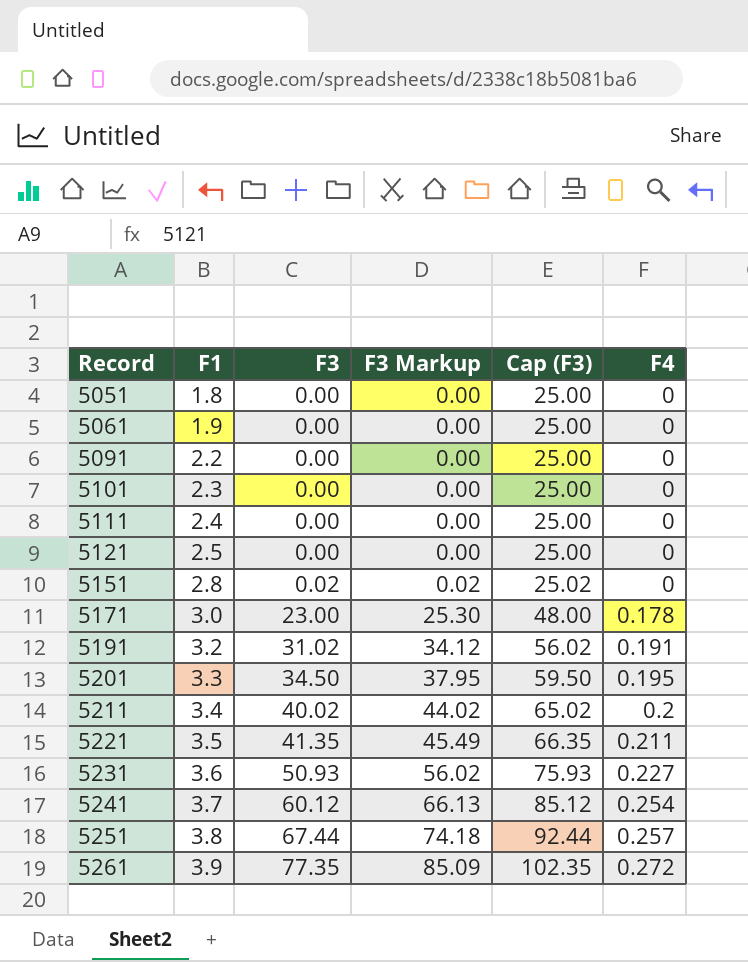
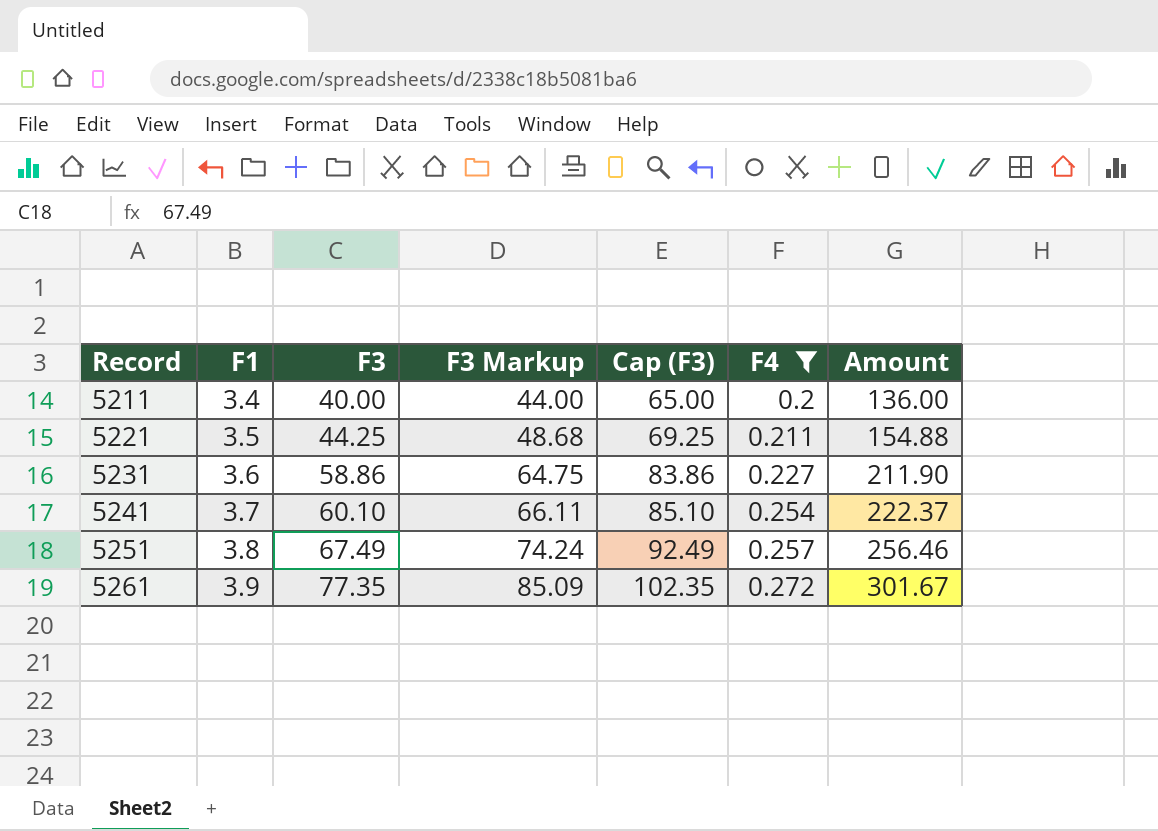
filter: none -> F4 >= 0.2
column Amount | formula: none -> [F1] * [F3]
5211 | F3: 40.02 -> 40.00
5211 | F3 Markup: 44.02 -> 44.00
5211 | Cap (F3): 65.02 -> 65.00
5221 | F3: 41.35 -> 44.25
5221 | F3 Markup: 45.49 -> 48.68
5221 | Cap (F3): 66.35 -> 69.25
5231 | F3: 50.93 -> 58.86
5231 | F3 Markup: 56.02 -> 64.75
5231 | Cap (F3): 75.93 -> 83.86
5241 | F3: 60.12 -> 60.10
5241 | F3 Markup: 66.13 -> 66.11
5241 | Cap (F3): 85.12 -> 85.10
5251 | F3: 67.44 -> 67.49
5251 | F3 Markup: 74.18 -> 74.24
5251 | Cap (F3): 92.44 -> 92.49

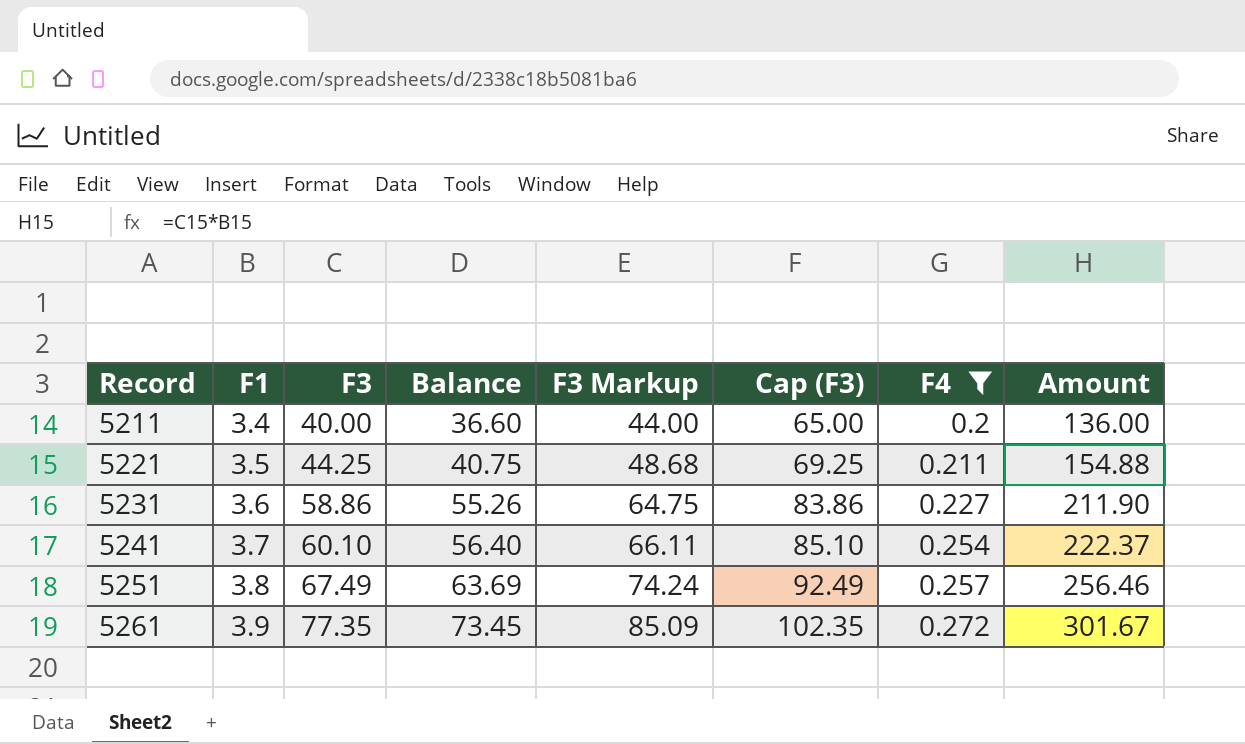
column Balance | formula: none -> [F3] - [F1]

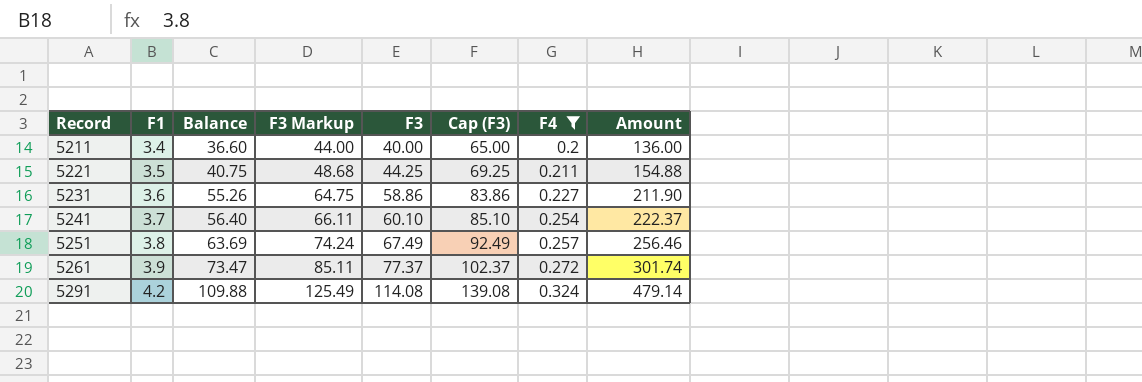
column F3 | position: 3 -> 5
5261 | Balance: 73.45 -> 73.47
5261 | F3 Markup: 85.09 -> 85.11
5261 | F3: 77.35 -> 77.37
5261 | Cap (F3): 102.35 -> 102.37
5261 | Amount: 301.67 -> 301.74
row 5291: none -> 4.2 | 109.88 | 125.49 | 114.08 | 139.08 | 0.324 | 479.14

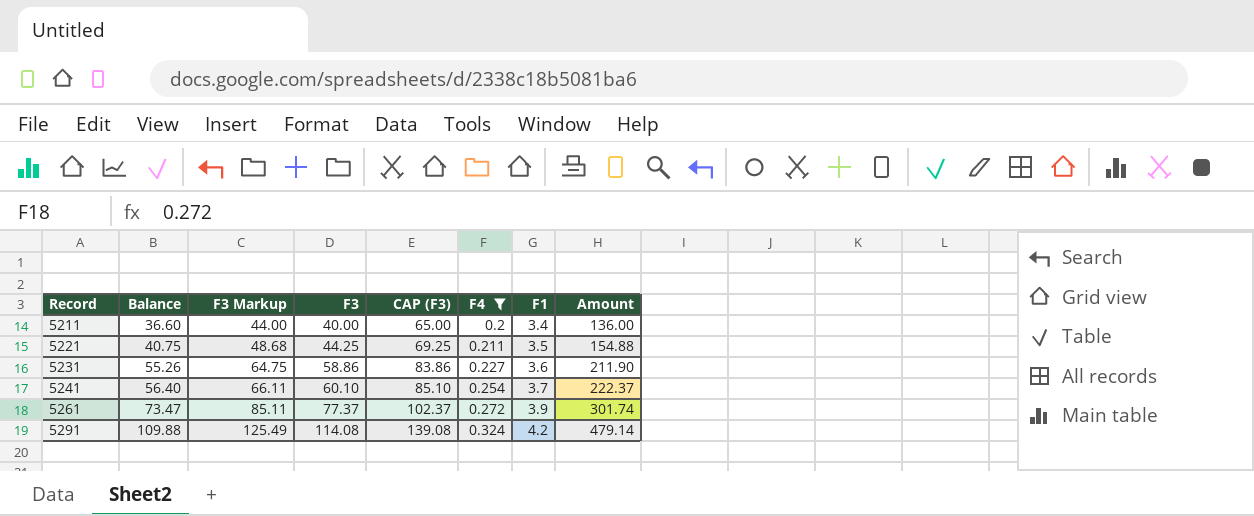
column name: Cap (F3) -> CAP (F3)
column F1 | position: 2 -> 7
row 5251: 3.8 | 63.69 | 74.24 | 67.49 | 92.49 | 0.257 | 256.46 -> none

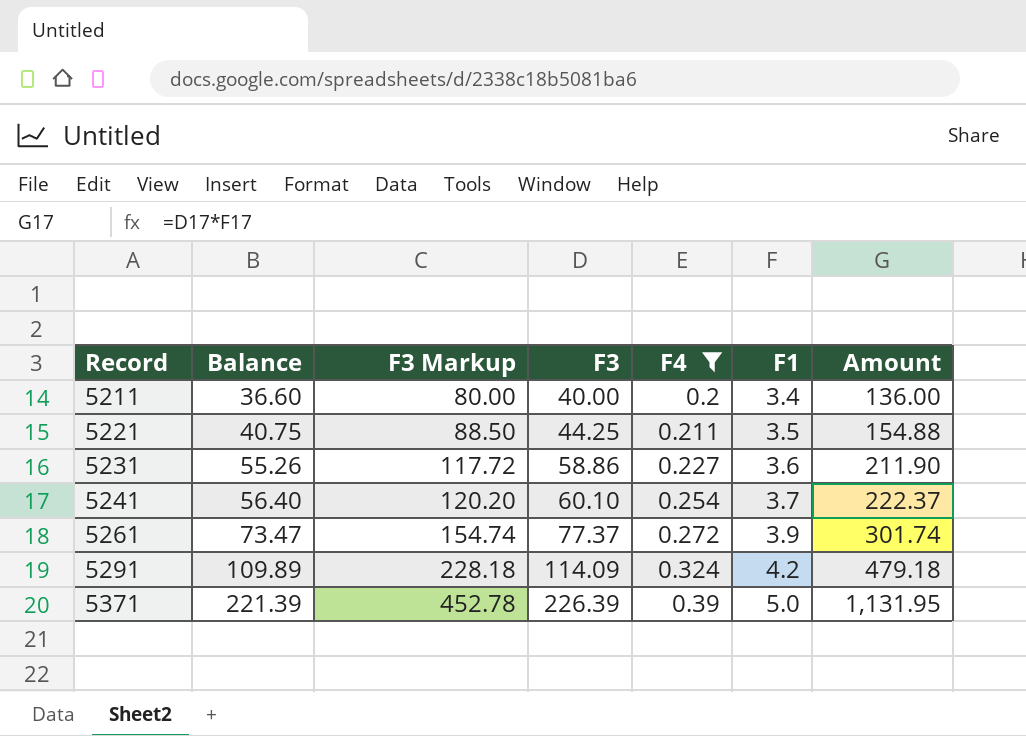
column CAP (F3) | formula: [F3] + 25 -> none
column F3 Markup | formula: [F3] * 1.1 -> [F3] * 2
5291 | Balance: 109.88 -> 109.89
5291 | F3: 114.08 -> 114.09
5291 | Amount: 479.14 -> 479.18
row 5371: none -> 221.39 | 452.78 | 226.39 | 0.39 | 5.0 | 1,131.95

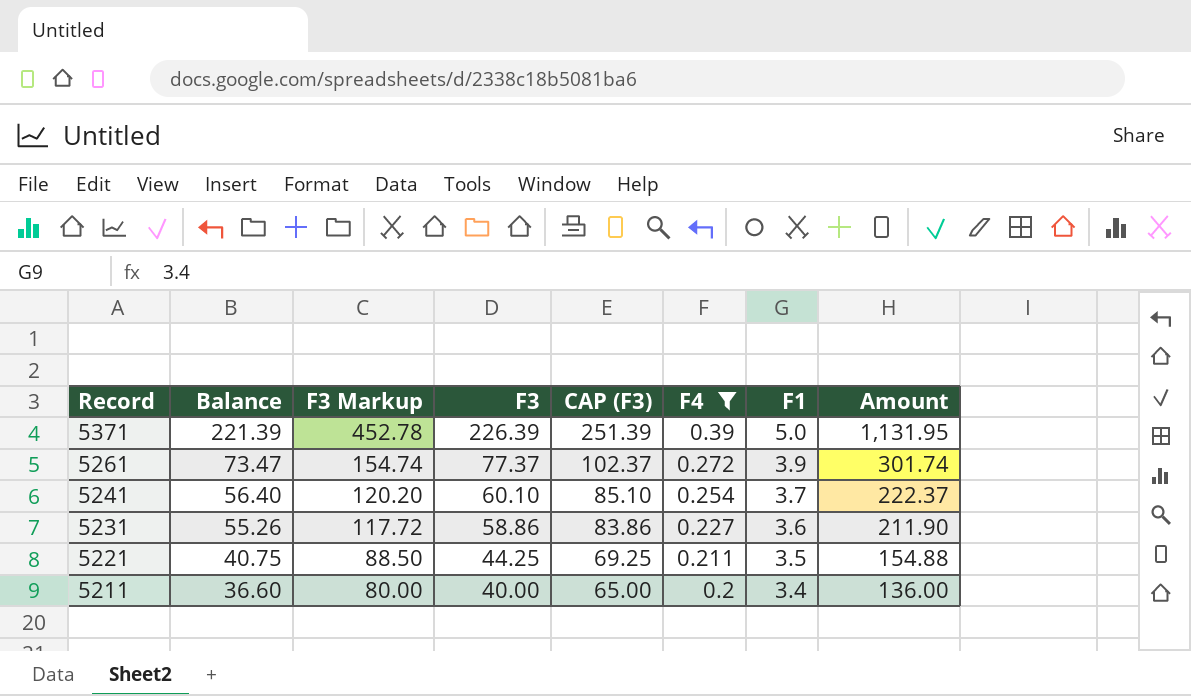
row order: Record ascending -> Record descending
column CAP (F3) | formula: none -> [F3] + 25
row 5291: 109.89 | 228.18 | 114.09 | 0.324 | 4.2 | 479.18 -> none

